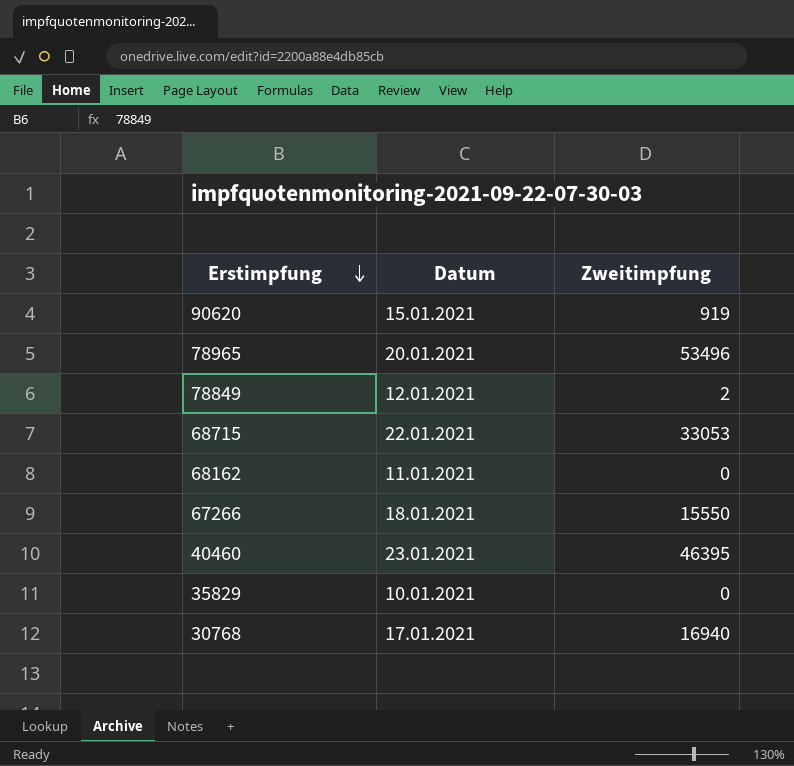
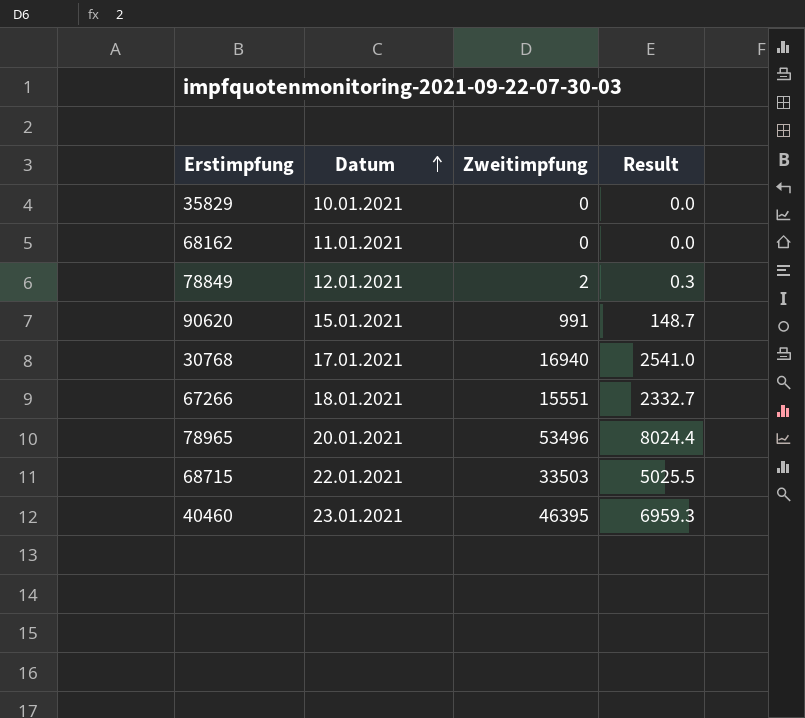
row order: Erstimpfung descending -> Datum ascending
column Result | formula: none -> [Zweitimpfung] * 0.15
90620 | Zweitimpfung: 919 -> 991
67266 | Zweitimpfung: 15550 -> 15551
68715 | Zweitimpfung: 33053 -> 33503

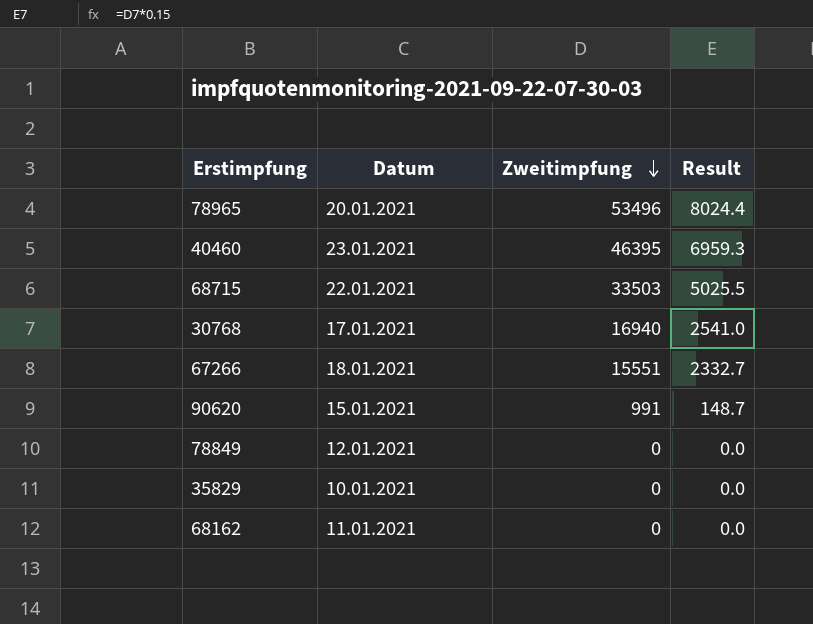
row order: Datum ascending -> Zweitimpfung descending
78849 | Zweitimpfung: 2 -> 0
78849 | Result: 0.3 -> 0.0

